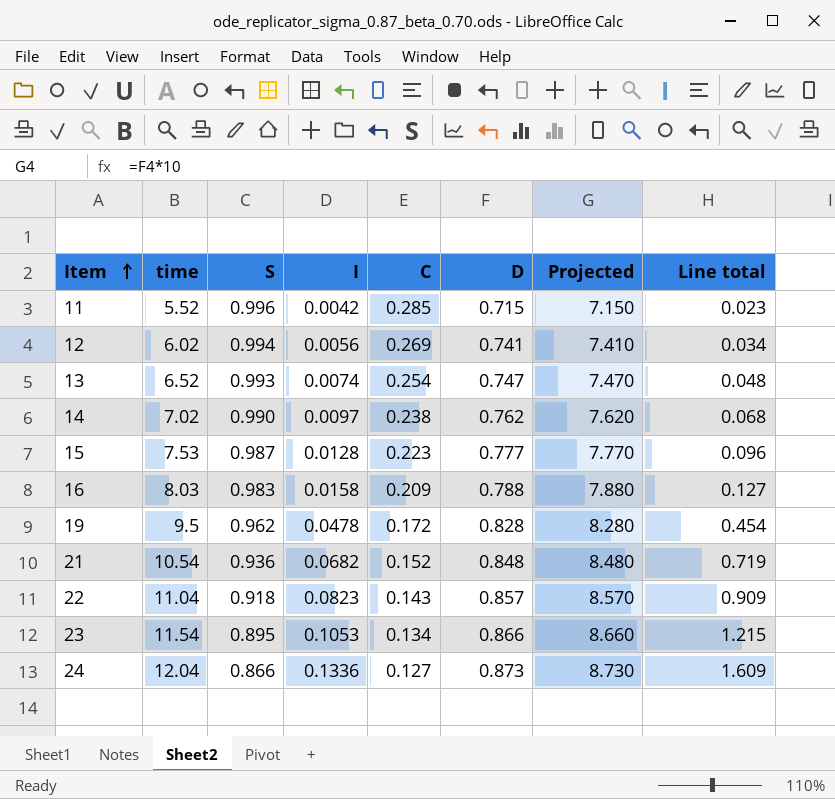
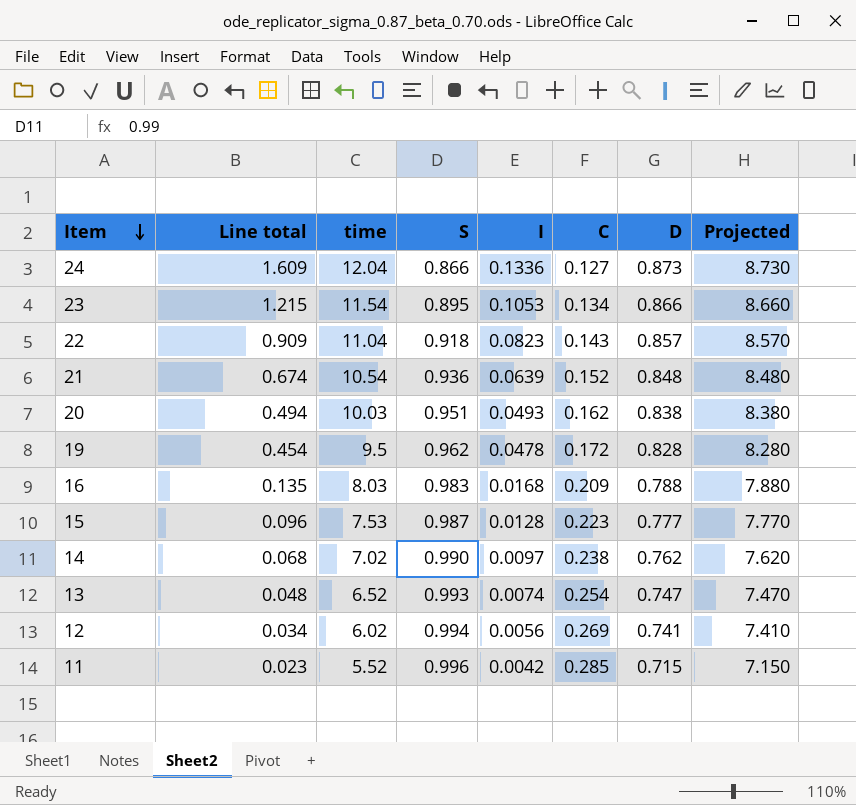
row order: Item ascending -> Item descending
column Line total | position: 8 -> 2
21 | Line total: 0.719 -> 0.674
21 | I: 0.0682 -> 0.0639
row 20: none -> 0.494 | 10.03 | 0.951 | 0.0493 | 0.162 | 0.838 | 8.380
16 | Line total: 0.127 -> 0.135
16 | I: 0.0158 -> 0.0168

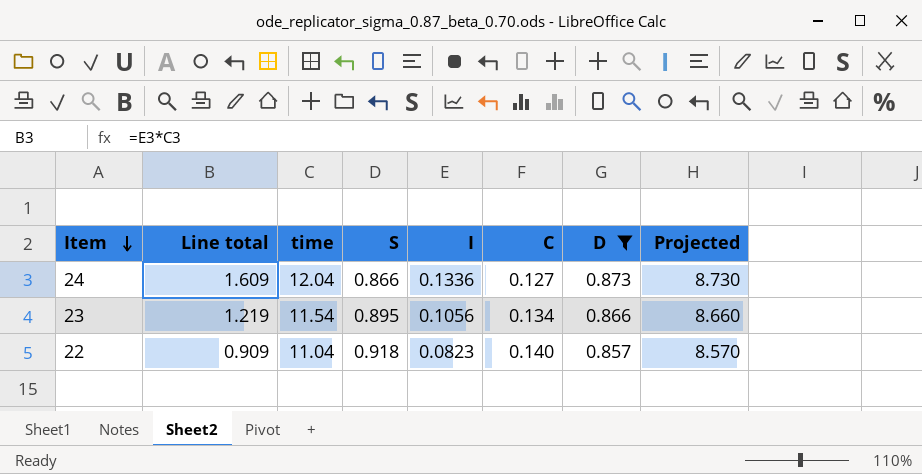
filter: none -> D >= 0.857
23 | Line total: 1.215 -> 1.219
23 | I: 0.1053 -> 0.1056
22 | C: 0.143 -> 0.140

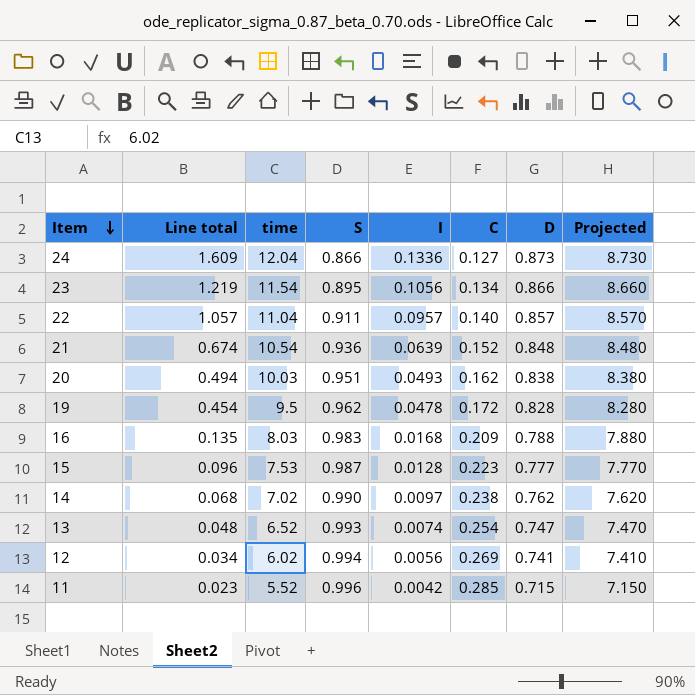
filter: D >= 0.857 -> none
22 | Line total: 0.909 -> 1.057
22 | S: 0.918 -> 0.911
22 | I: 0.0823 -> 0.0957

